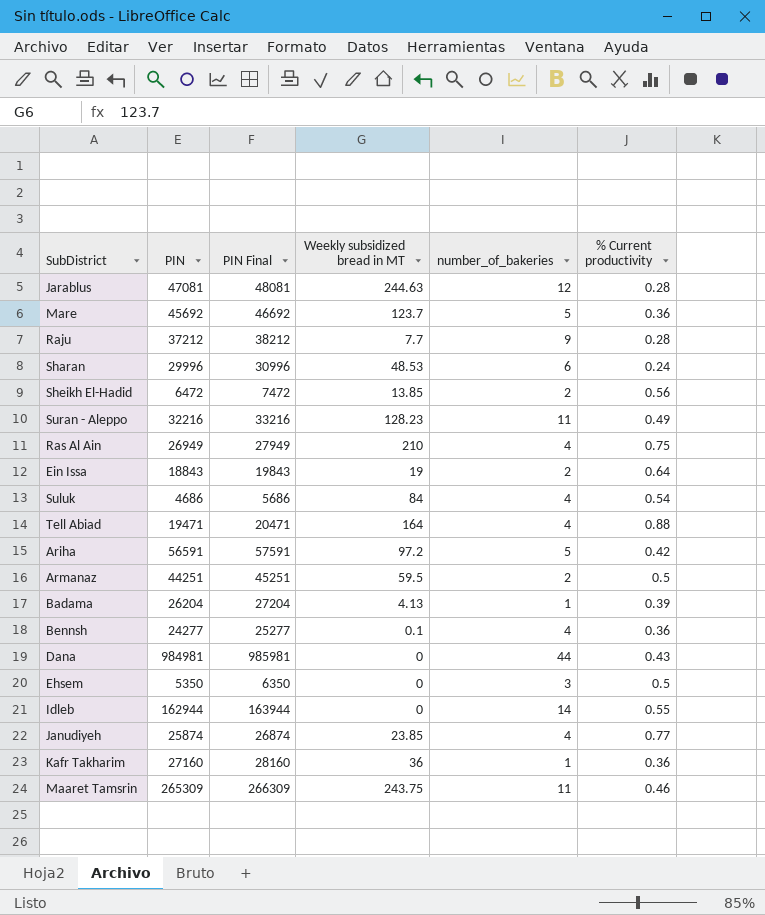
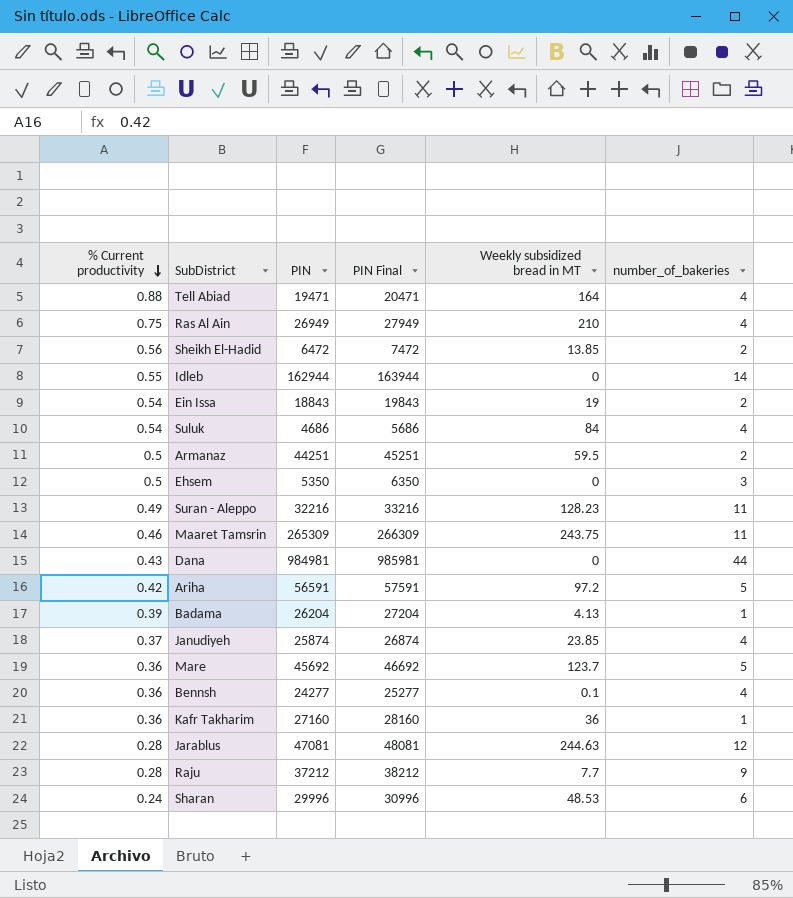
row order: none -> % Current productivity descending
column % Current productivity | position: 6 -> 1
Ein Issa | % Current productivity: 0.64 -> 0.54
Janudiyeh | % Current productivity: 0.77 -> 0.37

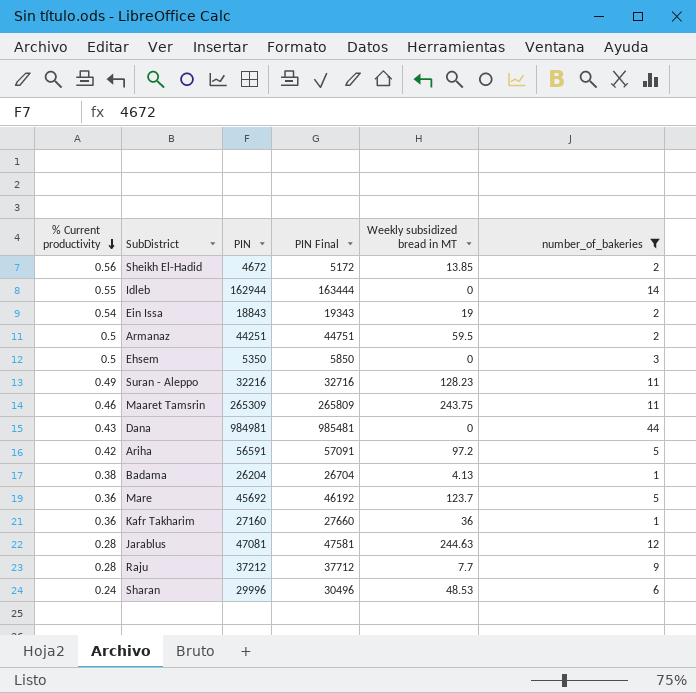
filter: none -> number_of_bakeries != 4
column PIN Final | formula: [PIN] + 1000 -> [PIN] + 500
Sheikh El-Hadid | PIN: 6472 -> 4672
Badama | % Current productivity: 0.39 -> 0.38

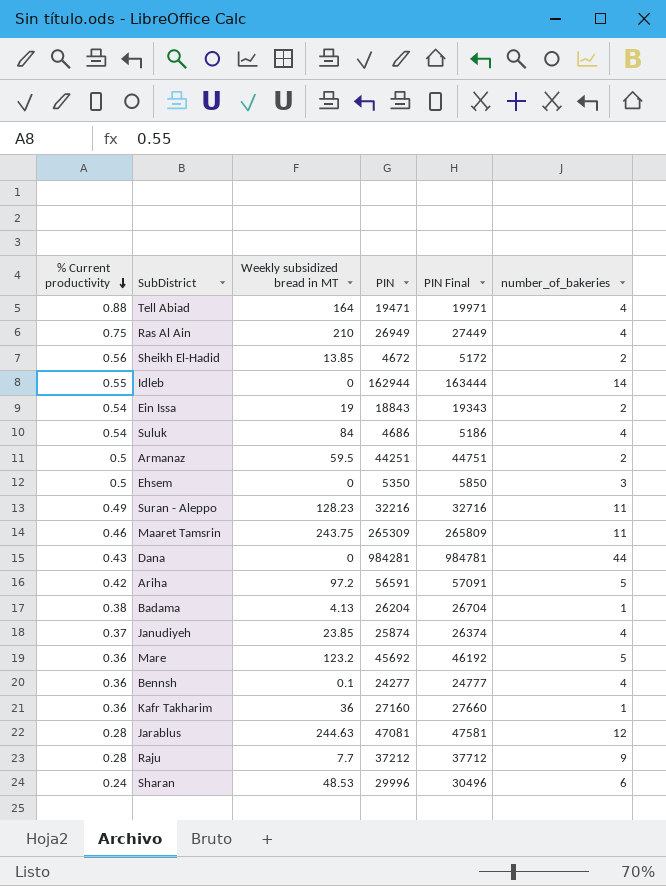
filter: number_of_bakeries != 4 -> none
column Weekly subsidized bread in MT | position: 5 -> 3
Dana | PIN: 984981 -> 984281
Dana | PIN Final: 985481 -> 984781
Mare | Weekly subsidized bread in MT: 123.7 -> 123.2

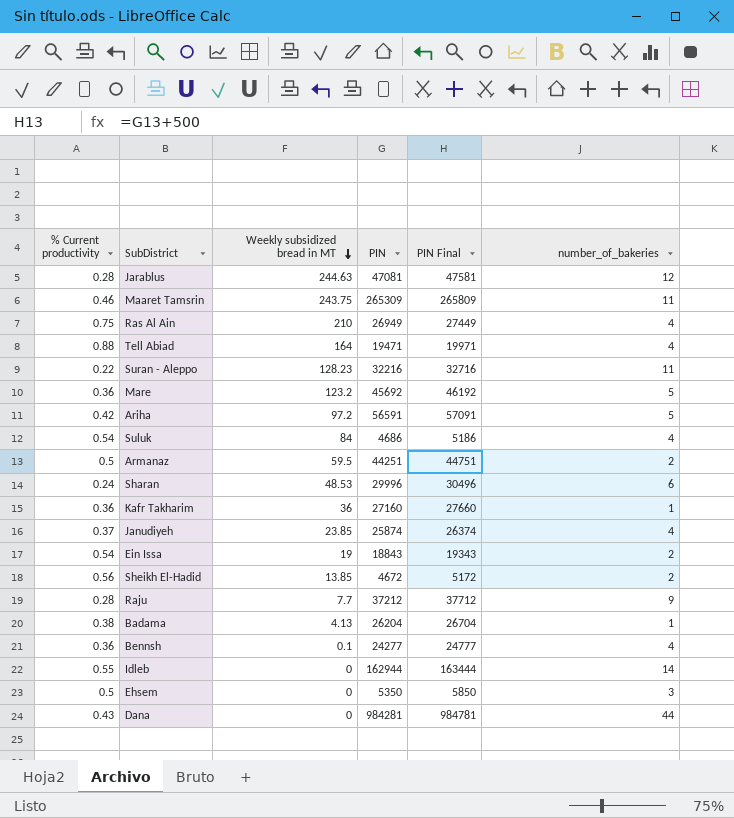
row order: % Current productivity descending -> Weekly subsidized bread in MT descending
Suran - Aleppo | % Current productivity: 0.49 -> 0.22

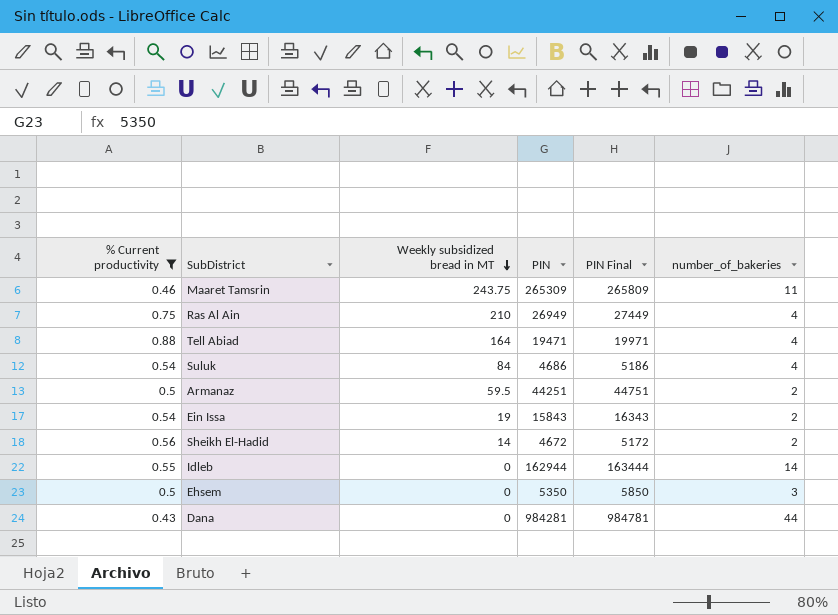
filter: none -> % Current productivity >= 0.43
Ein Issa | PIN: 18843 -> 15843
Ein Issa | PIN Final: 19343 -> 16343
Sheikh El-Hadid | Weekly subsidized bread in MT: 13.85 -> 14

